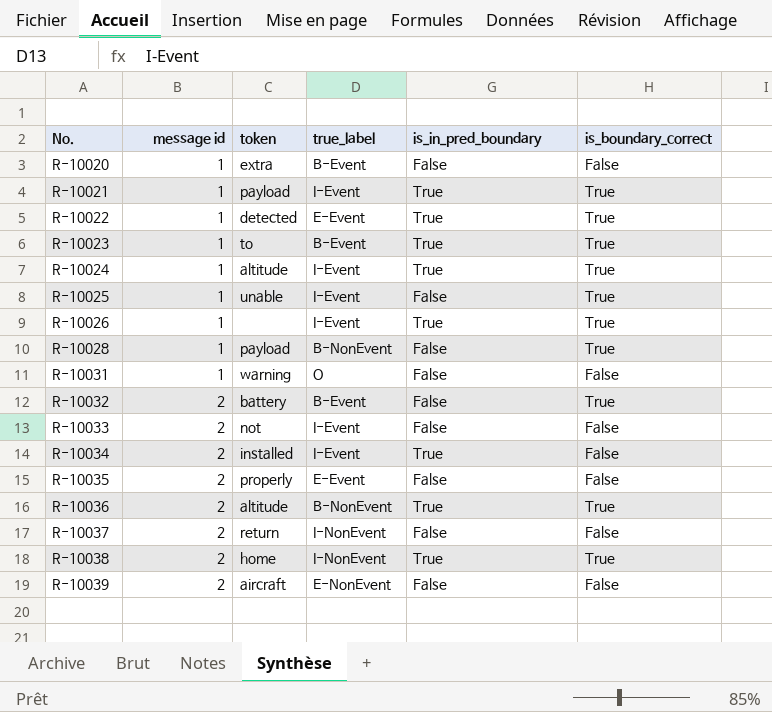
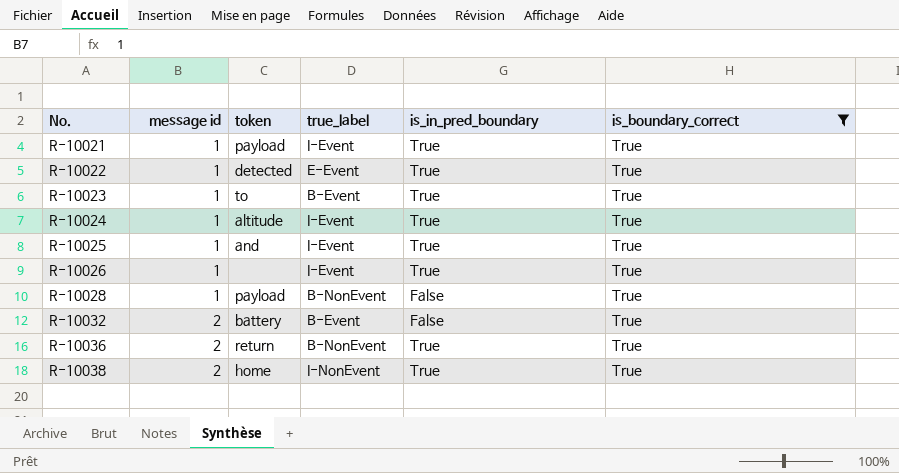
filter: none -> is_boundary_correct = True
R-10025 | token: unable -> and
R-10025 | is_in_pred_boundary: False -> True
R-10036 | token: altitude -> return

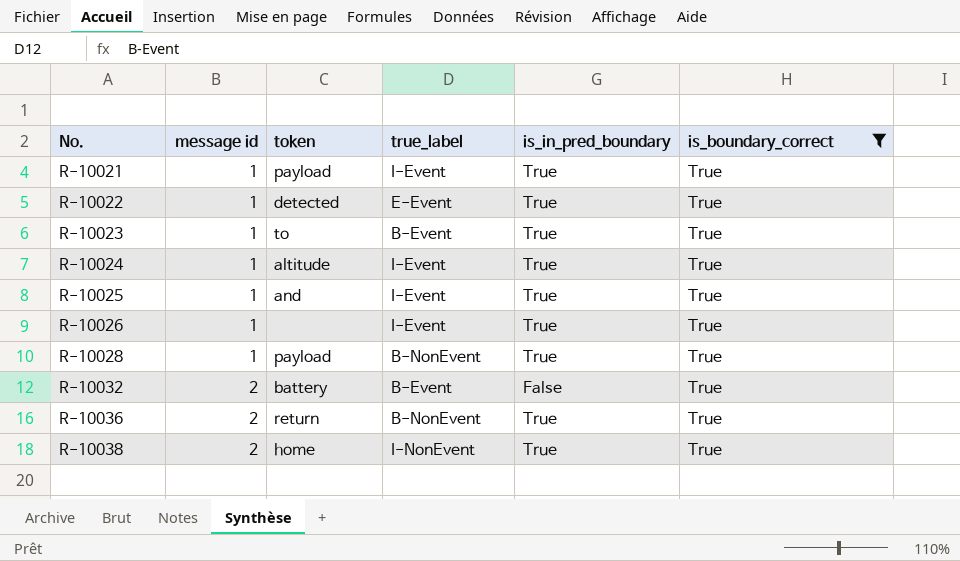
R-10028 | is_in_pred_boundary: False -> True

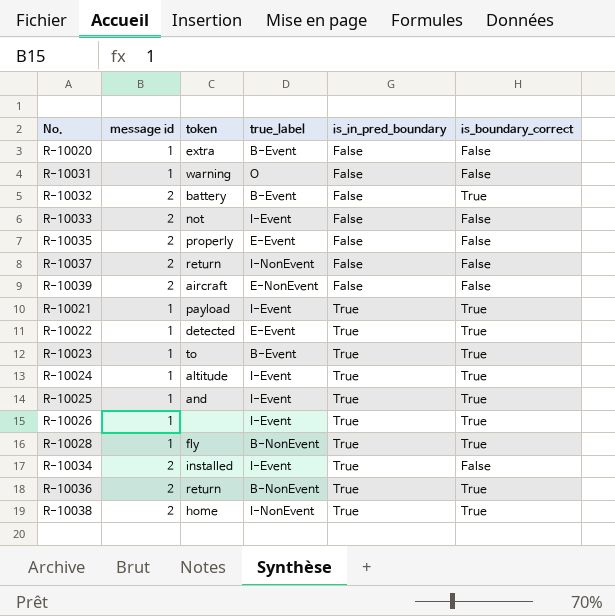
filter: is_boundary_correct = True -> none
row order: No. ascending -> is_in_pred_boundary ascending
R-10028 | token: payload -> fly

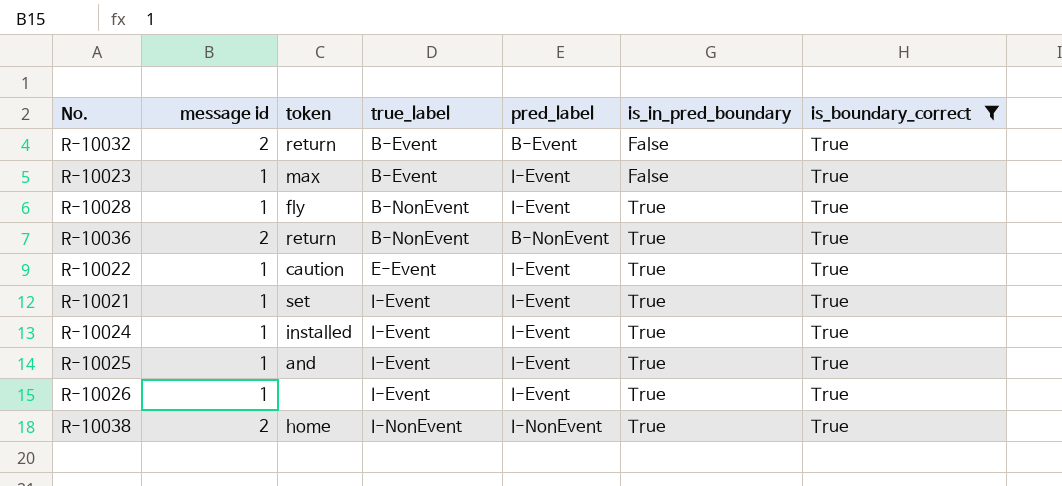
filter: none -> is_boundary_correct = True
row order: is_in_pred_boundary ascending -> true_label ascending
column pred_label | position: none -> 5
R-10032 | token: battery -> return
R-10023 | token: to -> max
R-10023 | is_in_pred_boundary: True -> False
R-10022 | token: detected -> caution
R-10021 | token: payload -> set
R-10024 | token: altitude -> installed

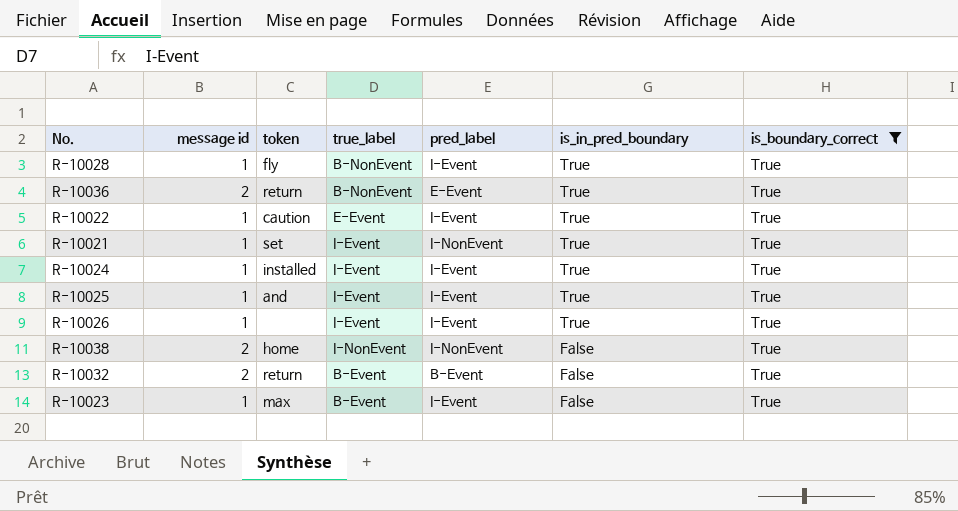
row order: true_label ascending -> is_in_pred_boundary descending
R-10036 | pred_label: B-NonEvent -> E-Event
R-10021 | pred_label: I-Event -> I-NonEvent
R-10038 | is_in_pred_boundary: True -> False

